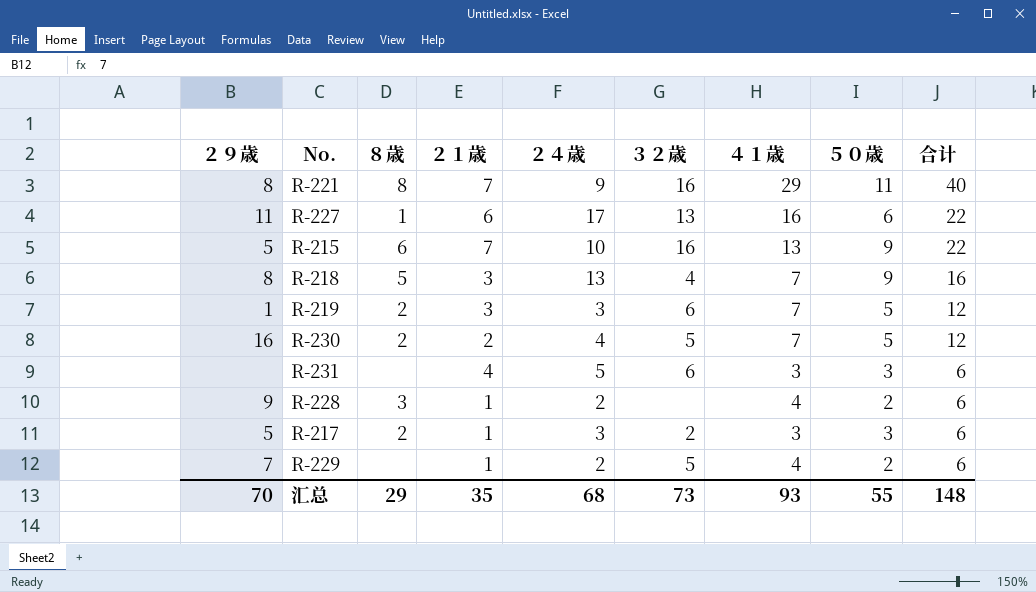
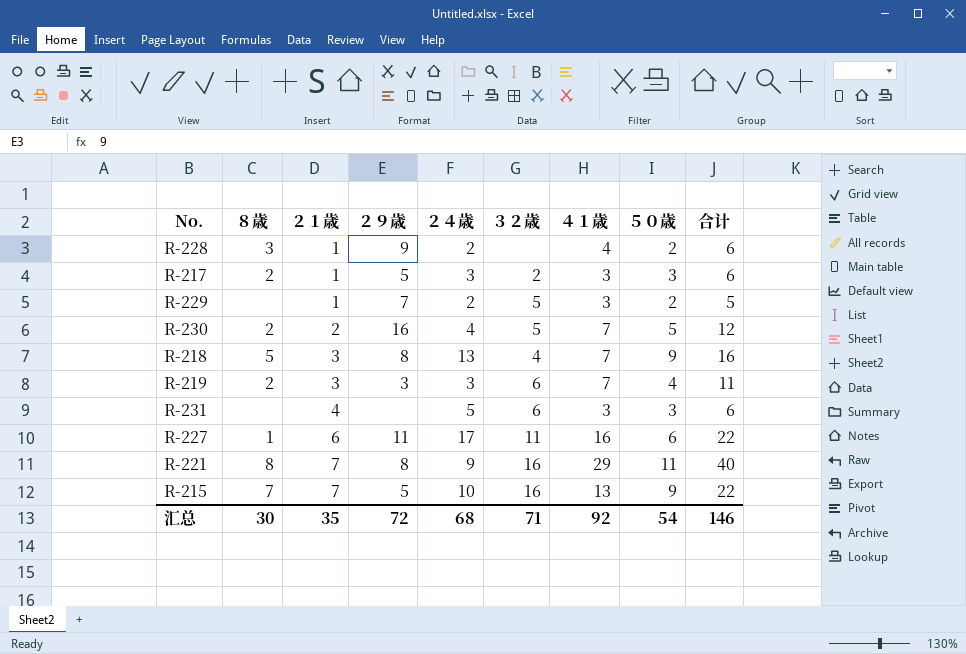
row order: 合计 descending -> ２１歳 ascending
column ２９歳 | position: 1 -> 4
R-229 | ４１歳: 4 -> 3
R-229 | 合计: 6 -> 5
R-219 | ２９歳: 1 -> 3
R-219 | ５０歳: 5 -> 4
R-219 | 合计: 12 -> 11
R-227 | ３２歳: 13 -> 11
R-215 | ８歳: 6 -> 7
汇总 | ８歳: 29 -> 30
汇总 | ２９歳: 70 -> 72
汇总 | ３２歳: 73 -> 71
汇总 | ４１歳: 93 -> 92
汇总 | ５０歳: 55 -> 54
汇总 | 合计: 148 -> 146

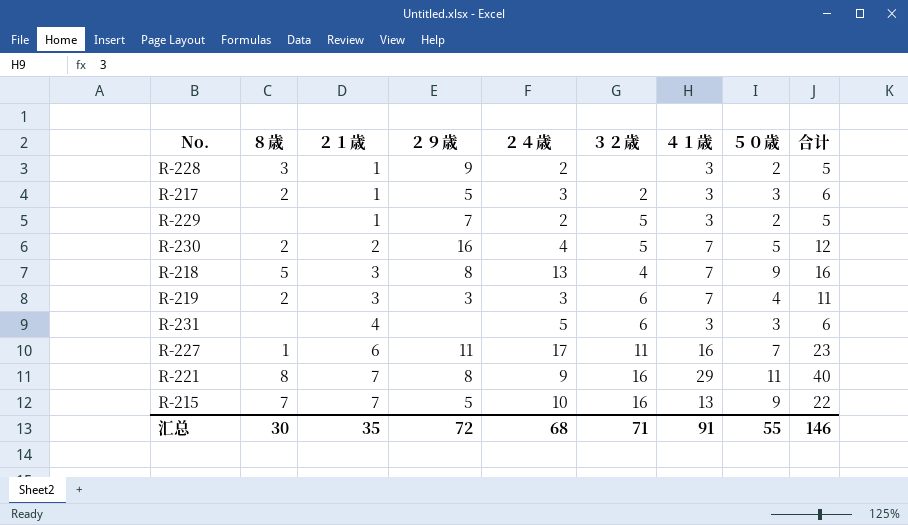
R-228 | ４１歳: 4 -> 3
R-228 | 合计: 6 -> 5
R-227 | ５０歳: 6 -> 7
R-227 | 合计: 22 -> 23
汇总 | ４１歳: 92 -> 91
汇总 | ５０歳: 54 -> 55

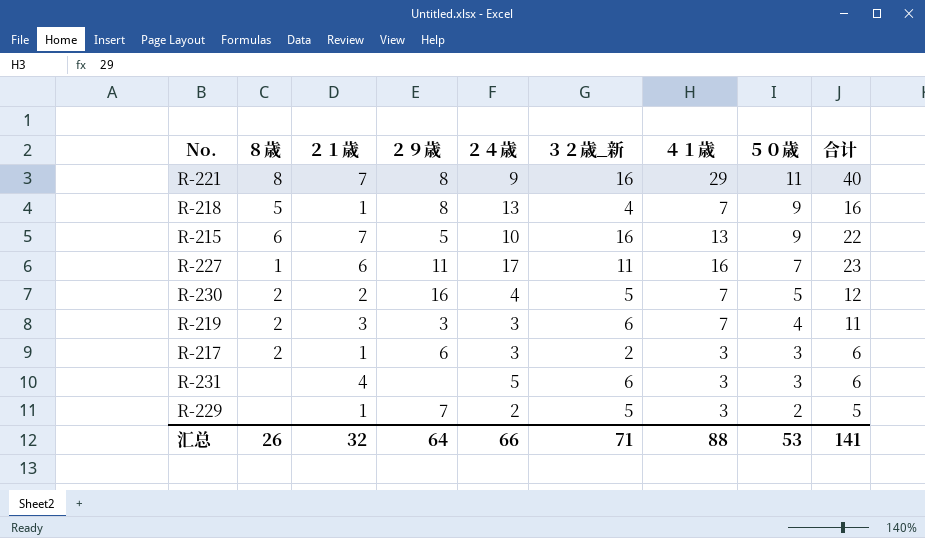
row order: ２１歳 ascending -> ５０歳 descending
column name: ３２歳 -> ３２歳_新
row R-228: 3 | 1 | 9 | 2 | none | 3 | 2 | 5 -> none
R-218 | ２１歳: 3 -> 1
R-215 | ８歳: 7 -> 6
R-217 | ２９歳: 5 -> 6
汇总 | ８歳: 30 -> 26
汇总 | ２１歳: 35 -> 32
汇总 | ２９歳: 72 -> 64
汇总 | ２４歳: 68 -> 66
汇总 | ４１歳: 91 -> 88
汇总 | ５０歳: 55 -> 53
汇总 | 合计: 146 -> 141

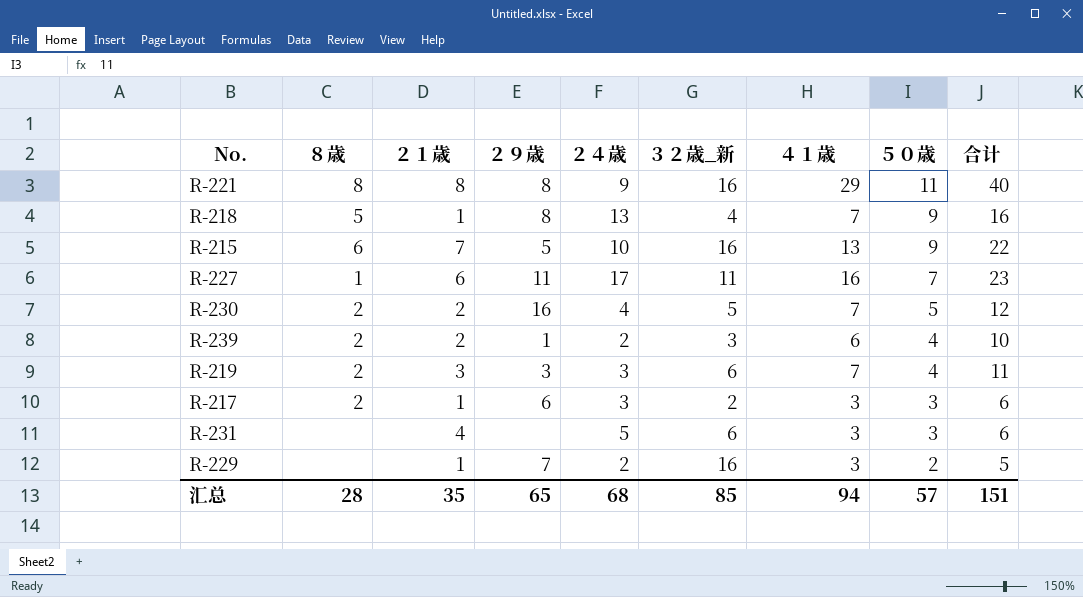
R-221 | ２１歳: 7 -> 8
row R-239: none -> 2 | 2 | 1 | 2 | 3 | 6 | 4 | 10
R-229 | ３２歳_新: 5 -> 16
汇总 | ８歳: 26 -> 28
汇总 | ２１歳: 32 -> 35
汇总 | ２９歳: 64 -> 65
汇总 | ２４歳: 66 -> 68
汇总 | ３２歳_新: 71 -> 85
汇总 | ４１歳: 88 -> 94
汇总 | ５０歳: 53 -> 57
汇总 | 合计: 141 -> 151

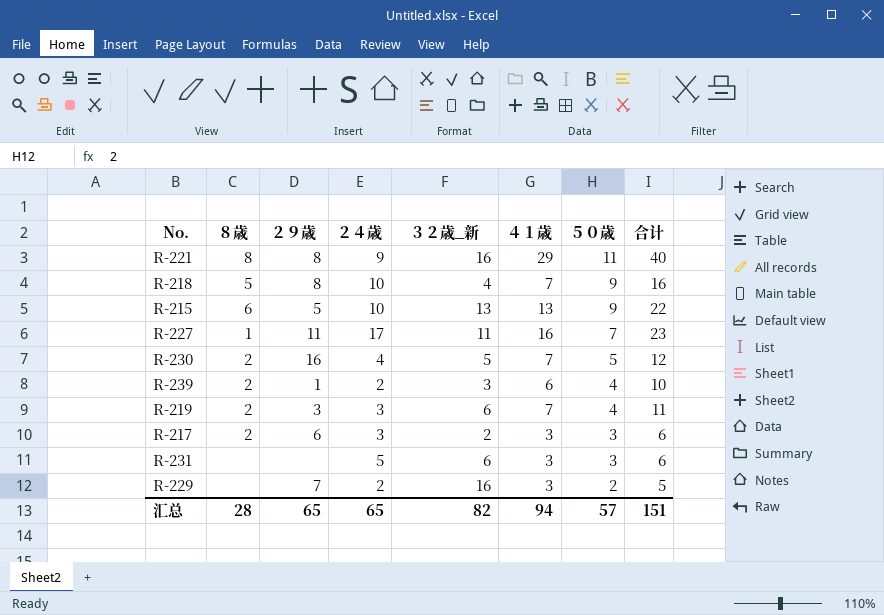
column ２１歳 | position: 3 -> none
R-218 | ２４歳: 13 -> 10
R-215 | ３２歳_新: 16 -> 13
汇总 | ２４歳: 68 -> 65
汇总 | ３２歳_新: 85 -> 82

